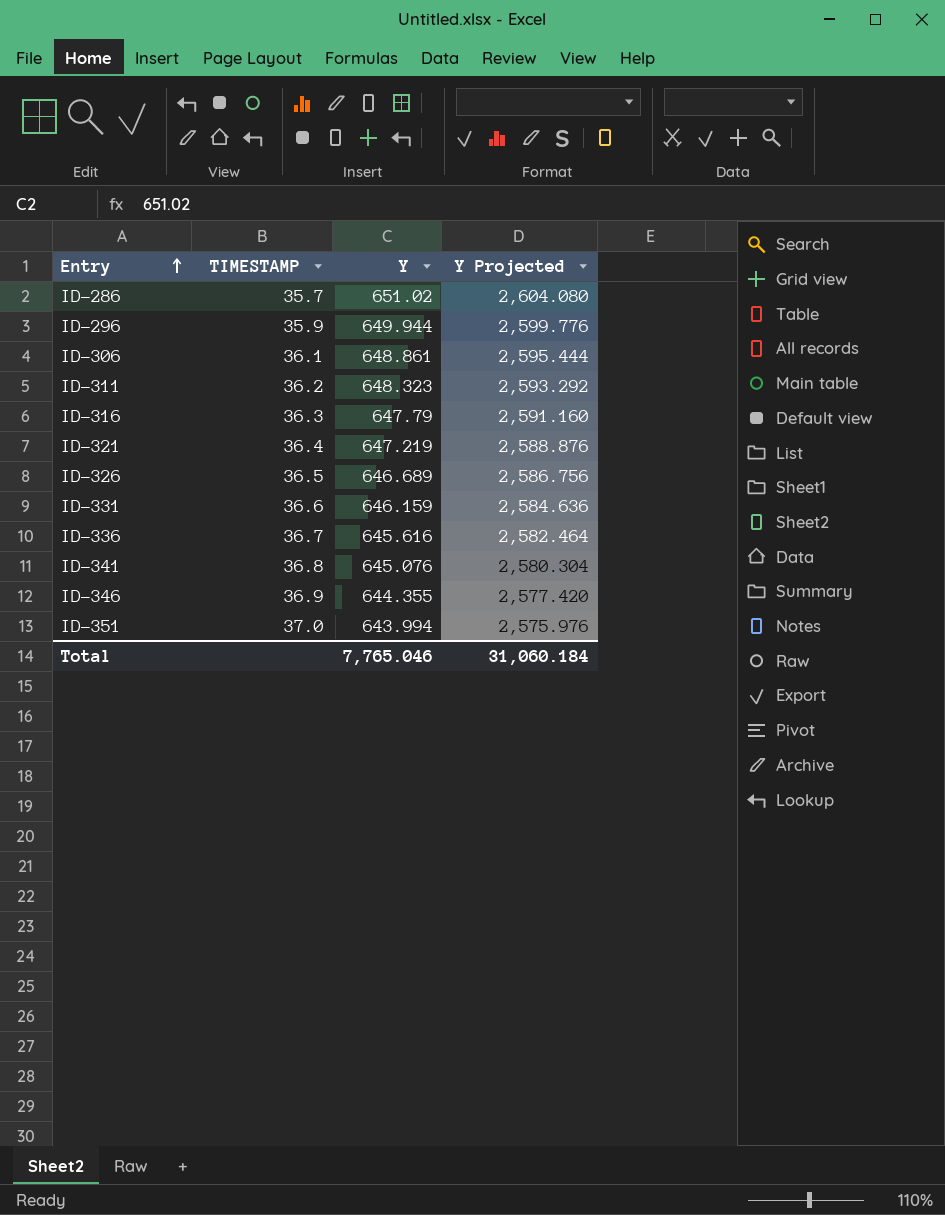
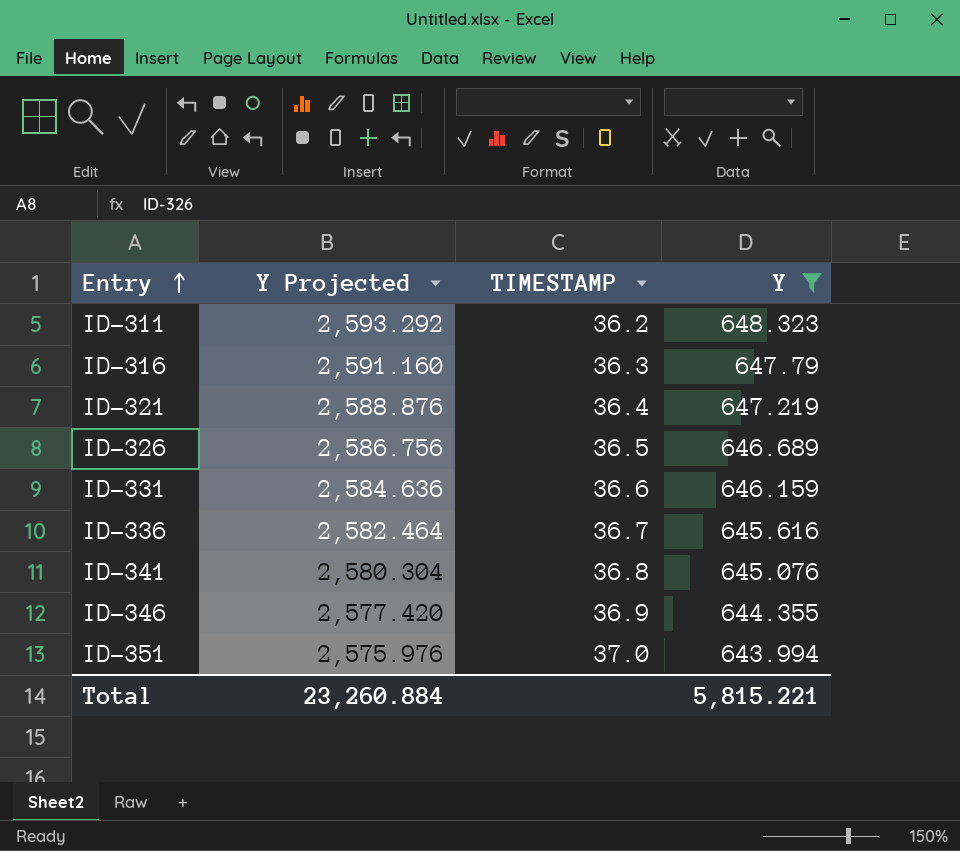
filter: none -> Y <= 648.323
column Y Projected | position: 4 -> 2
Total | Y Projected: 31,060.184 -> 23,260.884
Total | Y: 7,765.046 -> 5,815.221

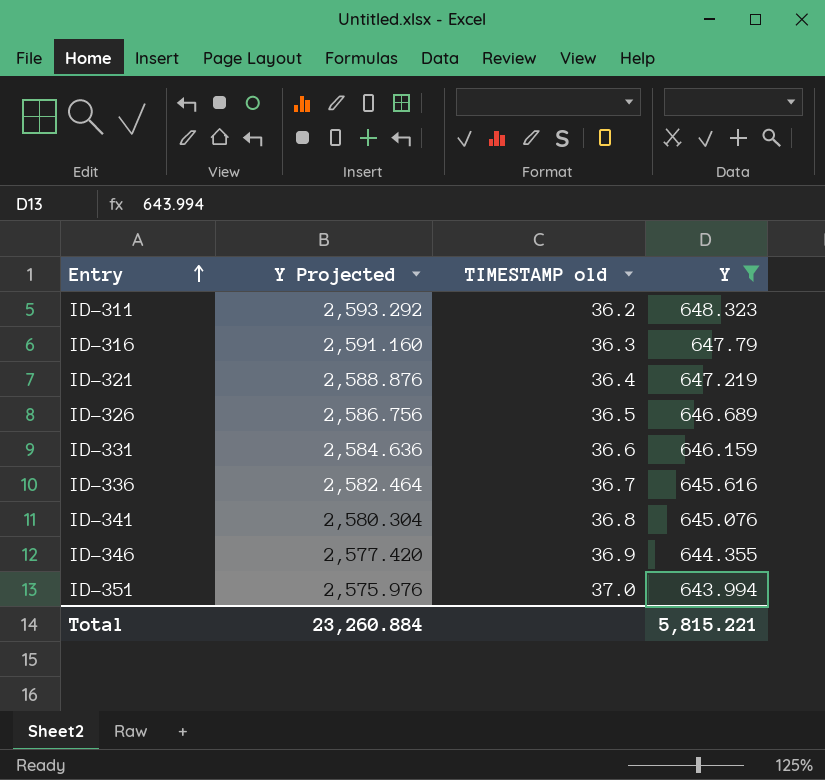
column name: TIMESTAMP -> TIMESTAMP old

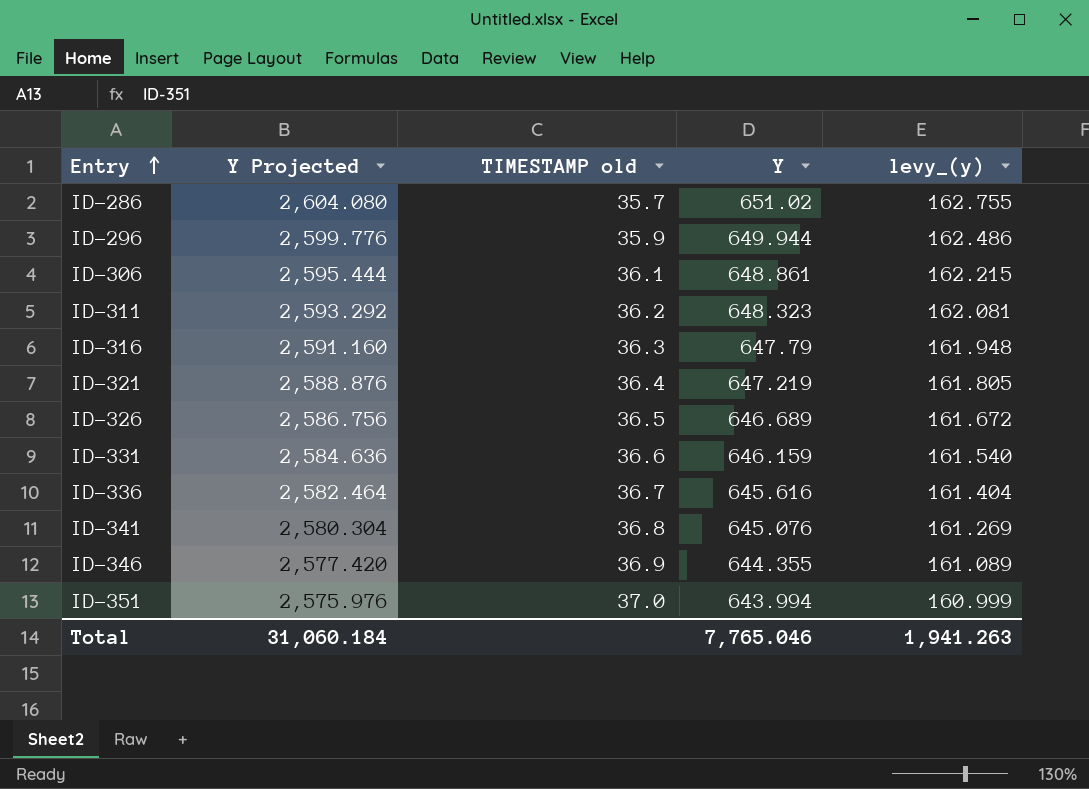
filter: Y <= 648.323 -> none
column levy_(y) | formula: none -> [Y] * 0.25
Total | Y Projected: 23,260.884 -> 31,060.184
Total | Y: 5,815.221 -> 7,765.046

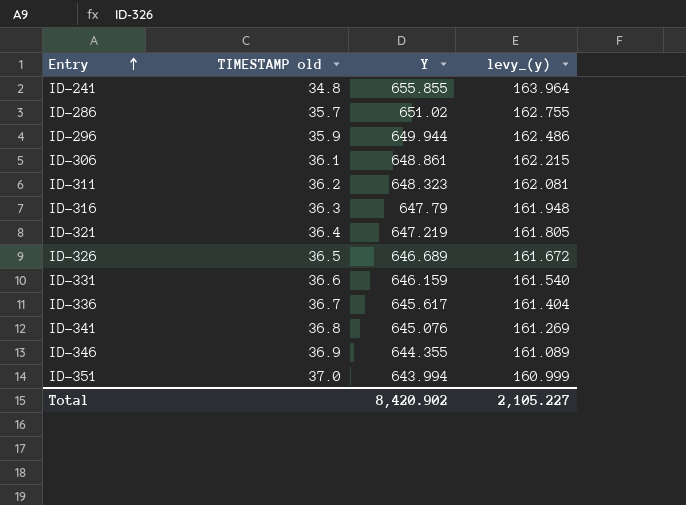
column Y Projected | formula: [Y] * 4 -> none
row ID-241: none -> 34.8 | 655.855 | 163.964
ID-336 | Y: 645.616 -> 645.617
Total | Y: 7,765.046 -> 8,420.902
Total | levy_(y): 1,941.263 -> 2,105.227

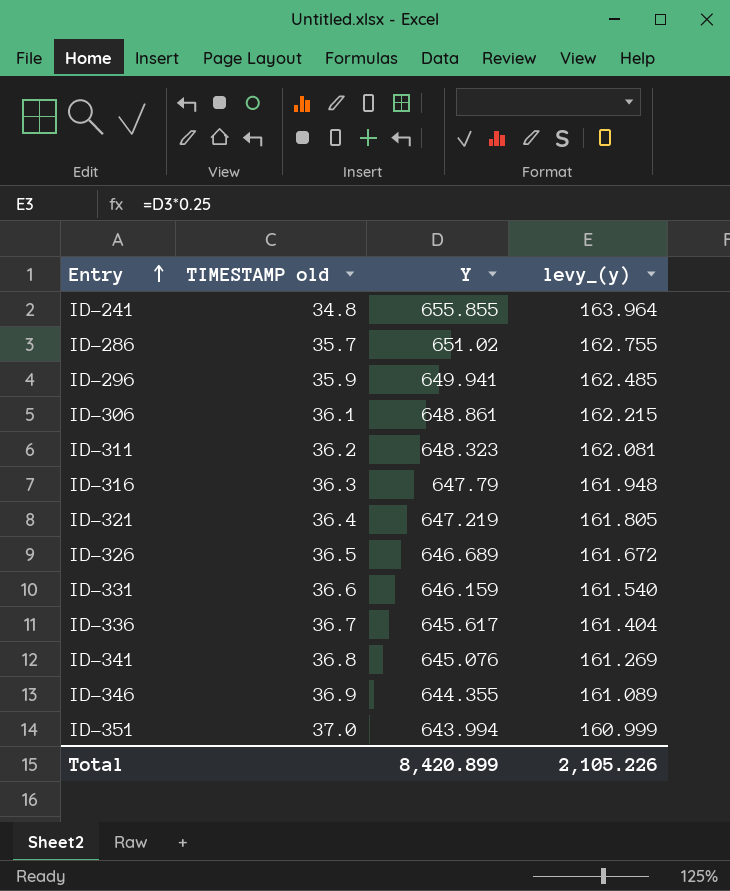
ID-296 | Y: 649.944 -> 649.941
ID-296 | levy_(y): 162.486 -> 162.485
Total | Y: 8,420.902 -> 8,420.899
Total | levy_(y): 2,105.227 -> 2,105.226

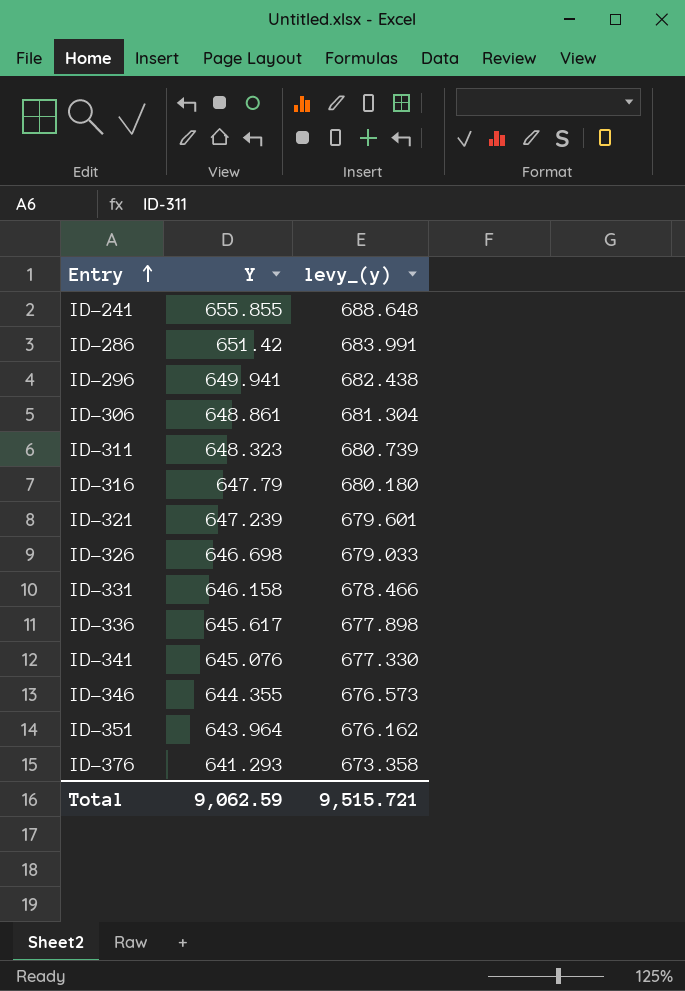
column TIMESTAMP old | position: 2 -> none
column levy_(y) | formula: [Y] * 0.25 -> [Y] * 1.05
ID-286 | Y: 651.02 -> 651.42
ID-321 | Y: 647.219 -> 647.239
ID-326 | Y: 646.689 -> 646.698
ID-331 | Y: 646.159 -> 646.158
ID-351 | Y: 643.994 -> 643.964
row ID-376: none -> 641.293 | 673.358
Total | Y: 8,420.899 -> 9,062.59
Total | levy_(y): 2,105.226 -> 9,515.721

